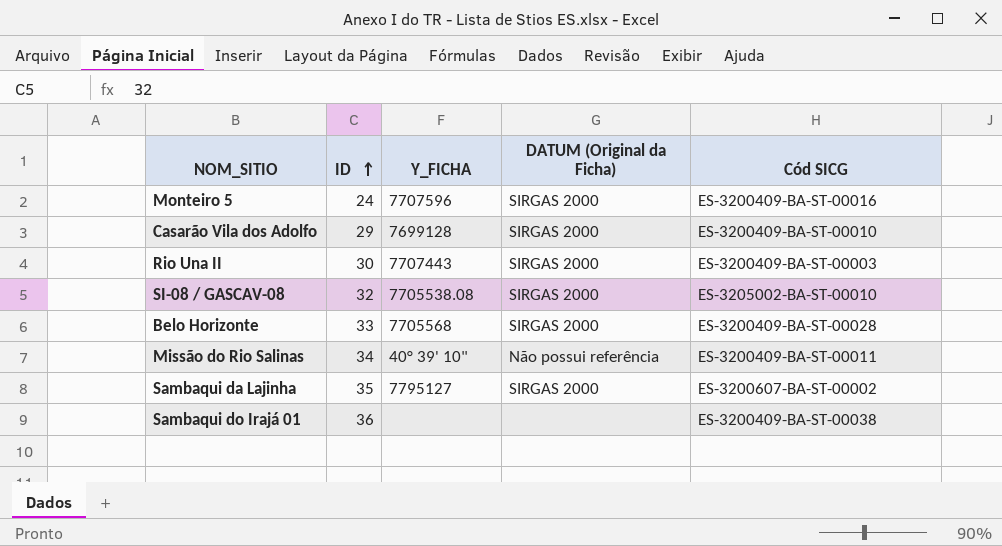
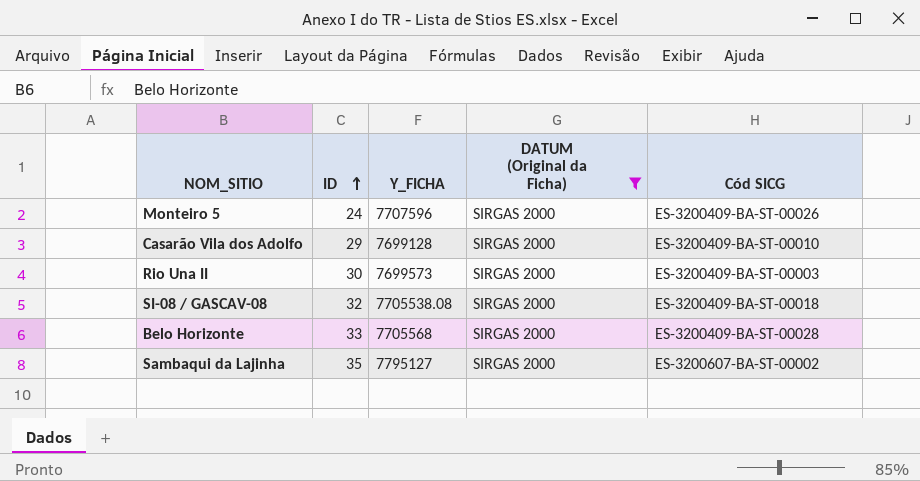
filter: none -> DATUM (Original da Ficha) = SIRGAS 2000
Monteiro 5 | Cód SICG: ES-3200409-BA-ST-00016 -> ES-3200409-BA-ST-00026
Rio Una II | Y_FICHA: 7707443 -> 7699573
SI-08 / GASCAV-08 | Cód SICG: ES-3205002-BA-ST-00010 -> ES-3200409-BA-ST-00018

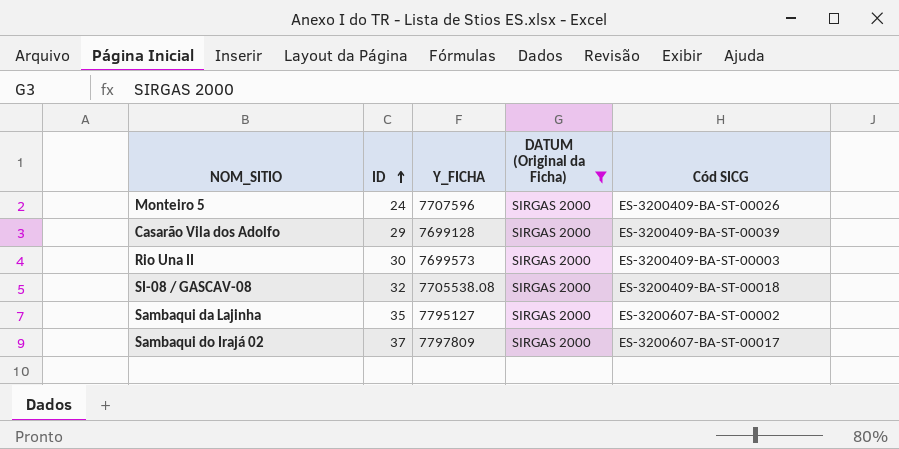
row Belo Horizonte: 33 | 7705568 | SIRGAS 2000 | ES-3200409-BA-ST-00028 -> none
Casarão Vila dos Adolfo | Cód SICG: ES-3200409-BA-ST-00010 -> ES-3200409-BA-ST-00039
row Sambaqui do Irajá 02: none -> 37 | 7797809 | SIRGAS 2000 | ES-3200607-BA-ST-00017

